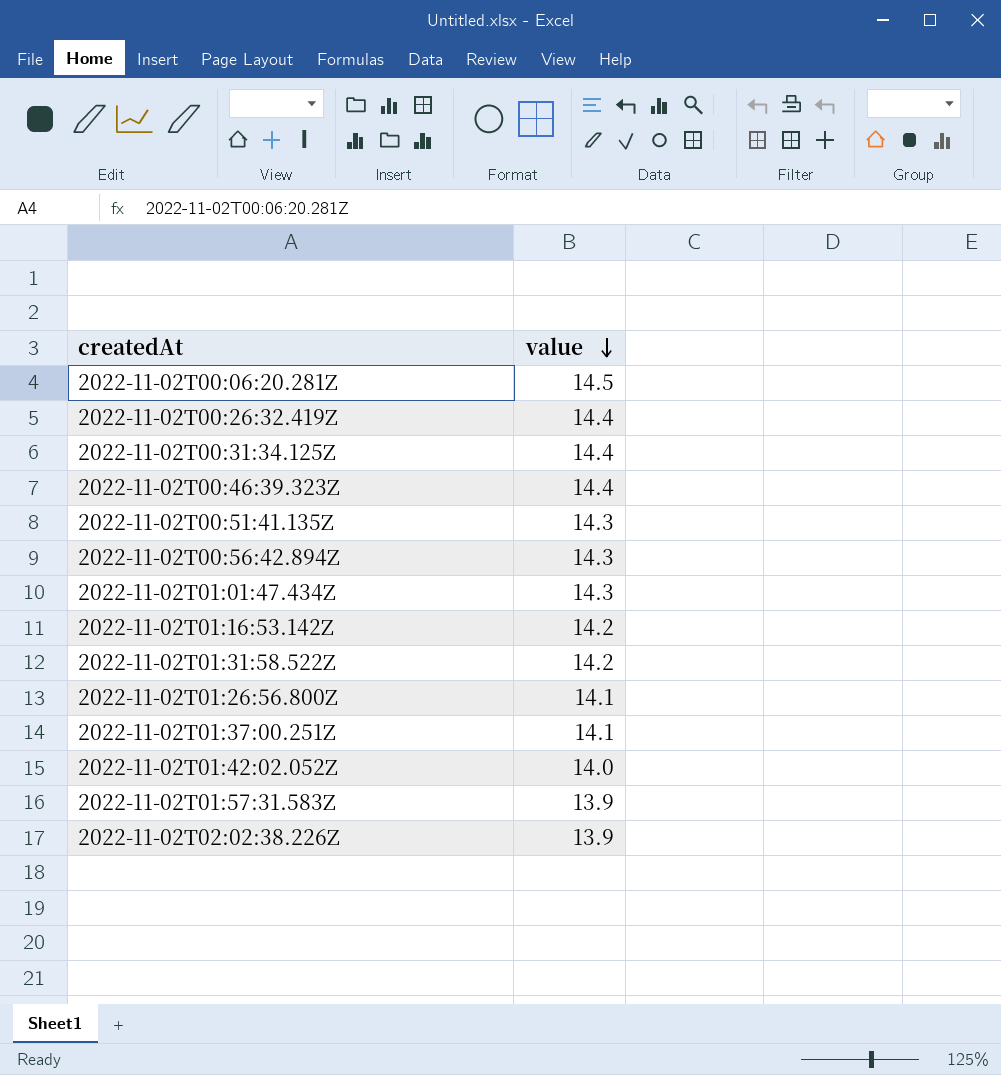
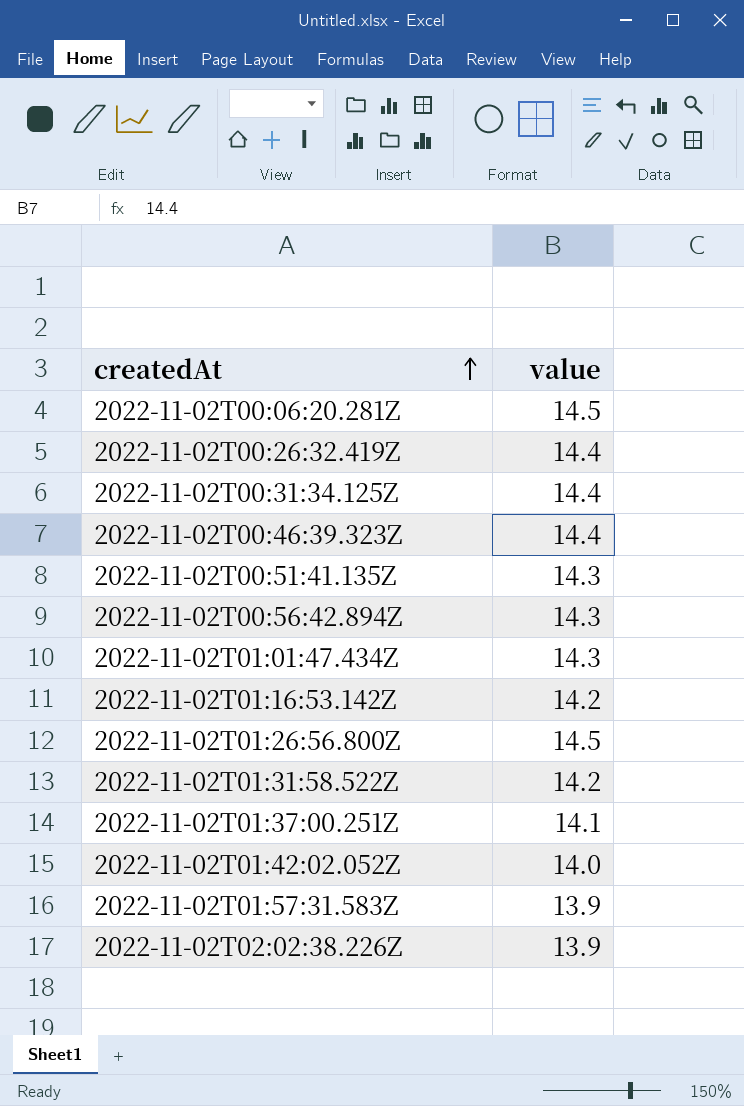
row order: value descending -> createdAt ascending
2022-11-02T01:26:56.800Z | value: 14.1 -> 14.5

